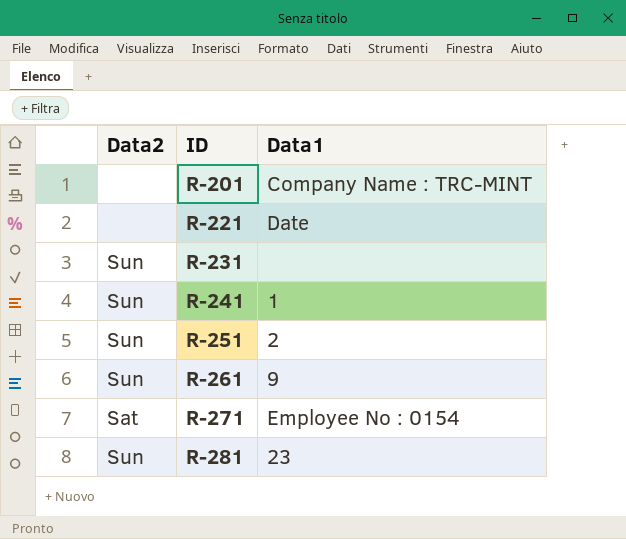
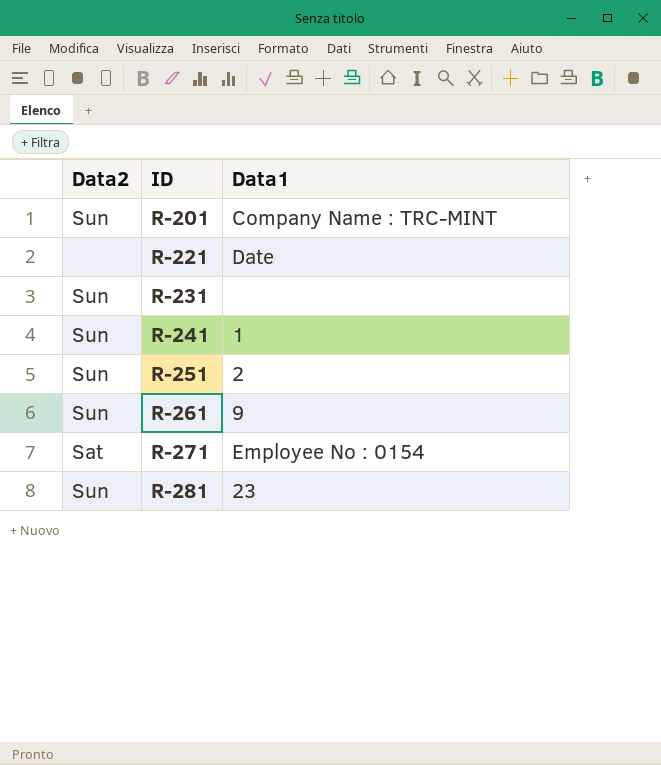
R-201 | Data2: none -> Sun

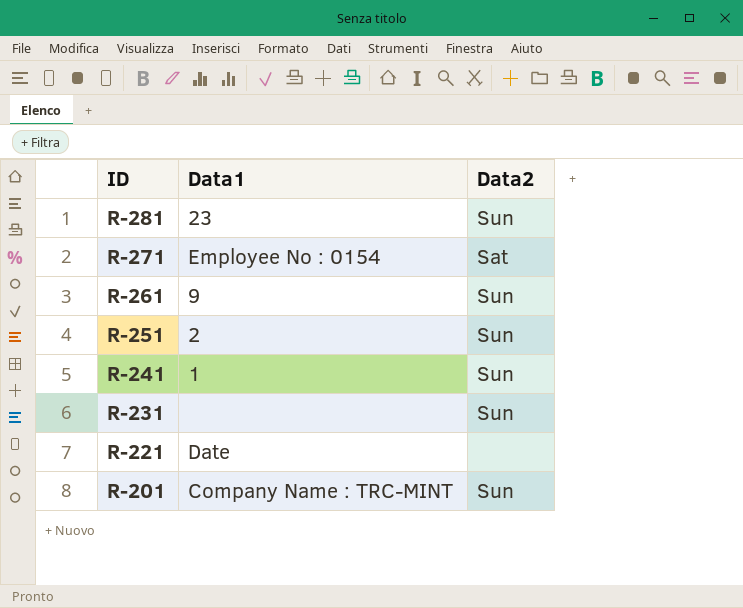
row order: ID ascending -> ID descending
column Data2 | position: 1 -> 3

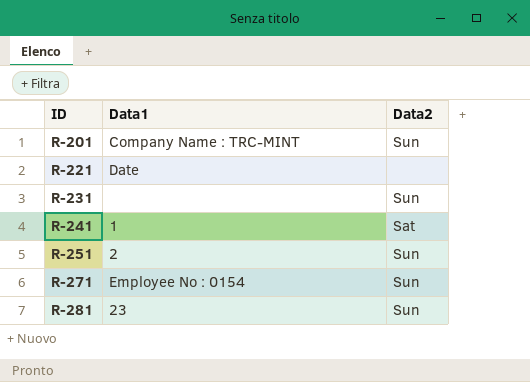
row order: ID descending -> ID ascending
row R-261: 9 | Sun -> none
R-241 | Data2: Sun -> Sat
R-271 | Data2: Sat -> Sun

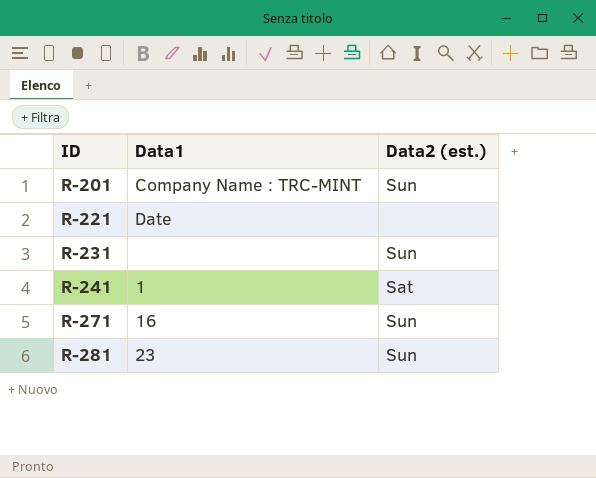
column name: Data2 -> Data2 (est.)
row R-251: 2 | Sun -> none
R-271 | Data1: Employee No : 0154 -> 16

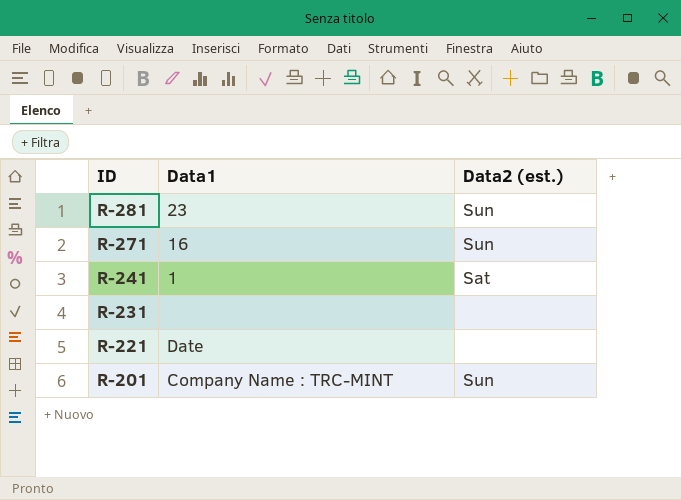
row order: ID ascending -> ID descending
R-231 | Data2 (est.): Sun -> none

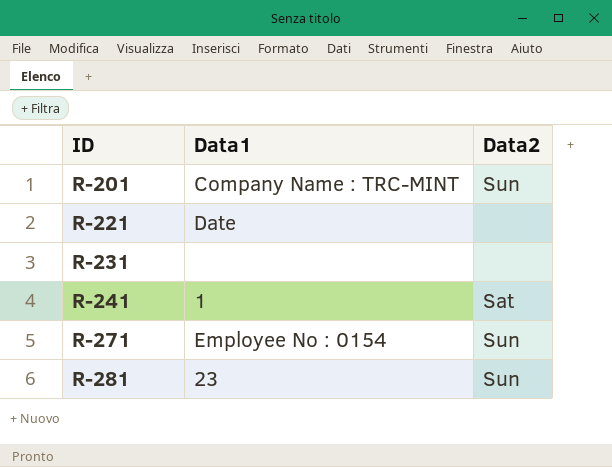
row order: ID descending -> ID ascending
column name: Data2 (est.) -> Data2
R-271 | Data1: 16 -> Employee No : 0154

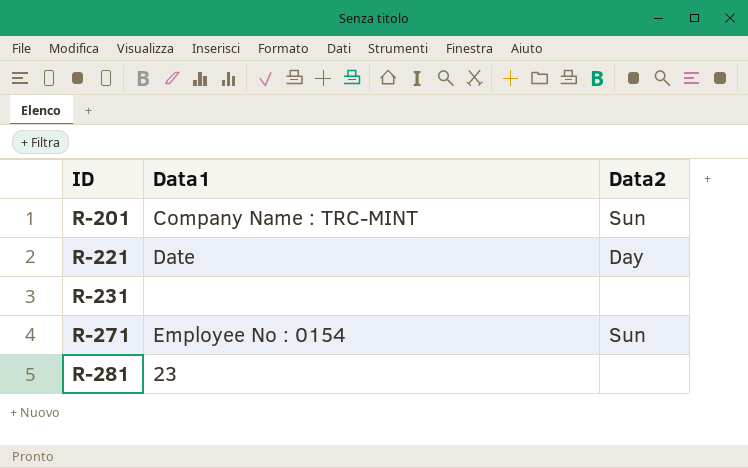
row R-241: 1 | Sat -> none
R-221 | Data2: none -> Day
R-281 | Data2: Sun -> none

